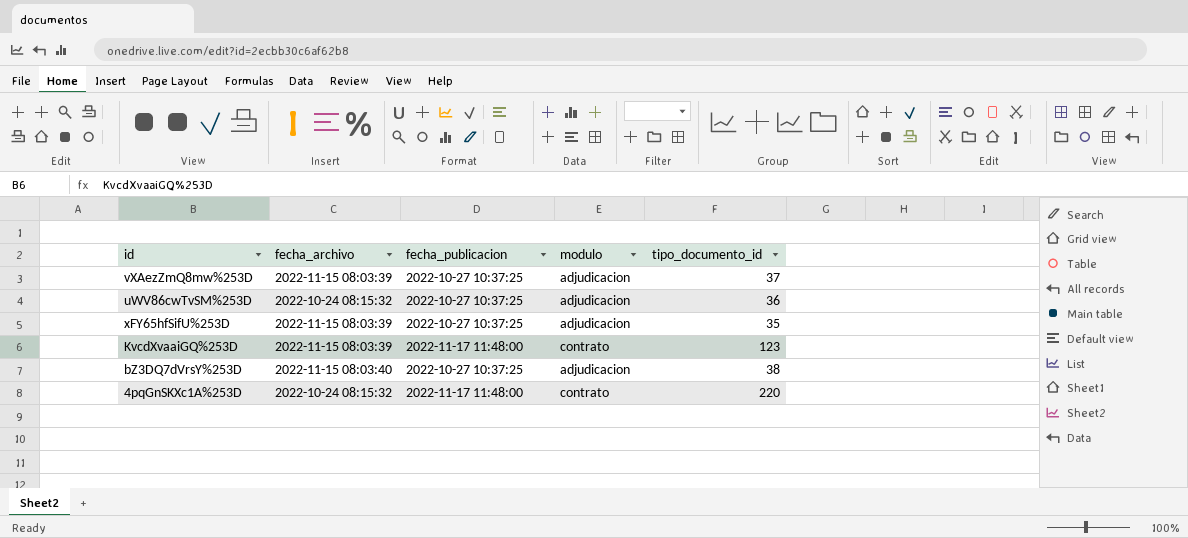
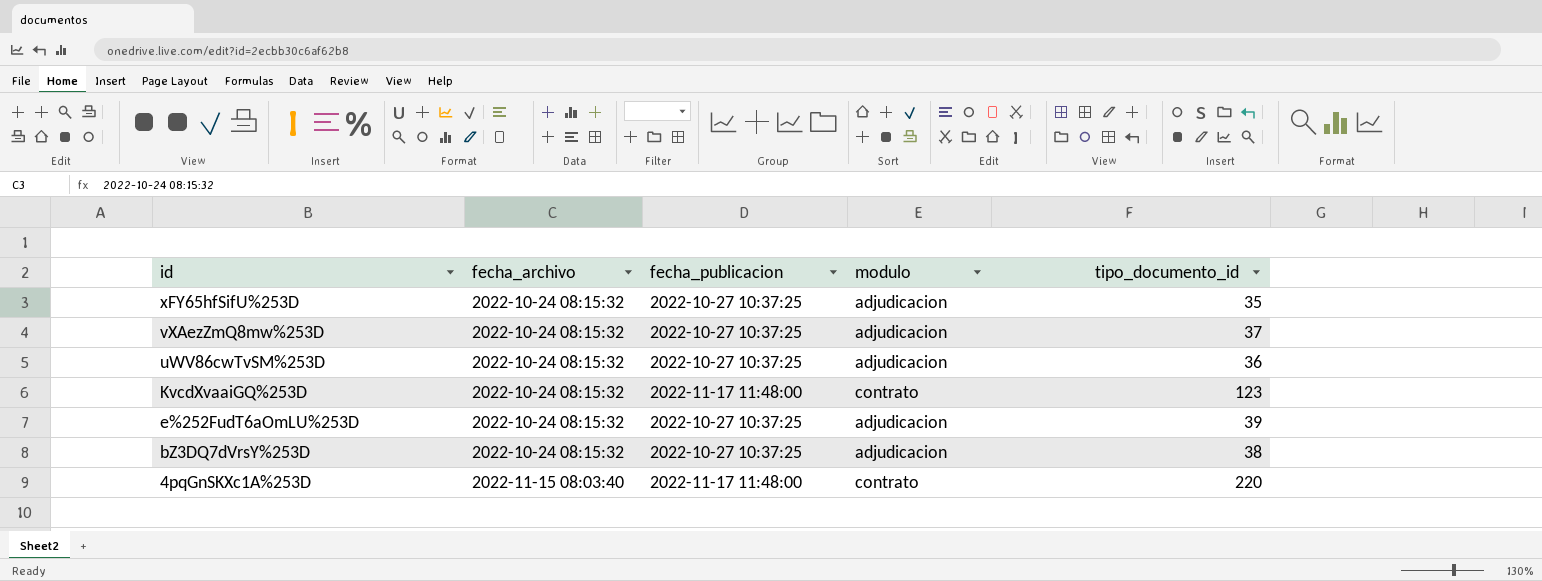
row order: none -> id descending
xFY65hfSifU%253D | fecha_archivo: 2022-11-15 08:03:39 -> 2022-10-24 08:15:32
vXAezZmQ8mw%253D | fecha_archivo: 2022-11-15 08:03:39 -> 2022-10-24 08:15:32
KvcdXvaaiGQ%253D | fecha_archivo: 2022-11-15 08:03:39 -> 2022-10-24 08:15:32
row e%252FudT6aOmLU%253D: none -> 2022-10-24 08:15:32 | 2022-10-27 10:37:25 | adjudicacion | 39
bZ3DQ7dVrsY%253D | fecha_archivo: 2022-11-15 08:03:40 -> 2022-10-24 08:15:32
4pqGnSKXc1A%253D | fecha_archivo: 2022-10-24 08:15:32 -> 2022-11-15 08:03:40

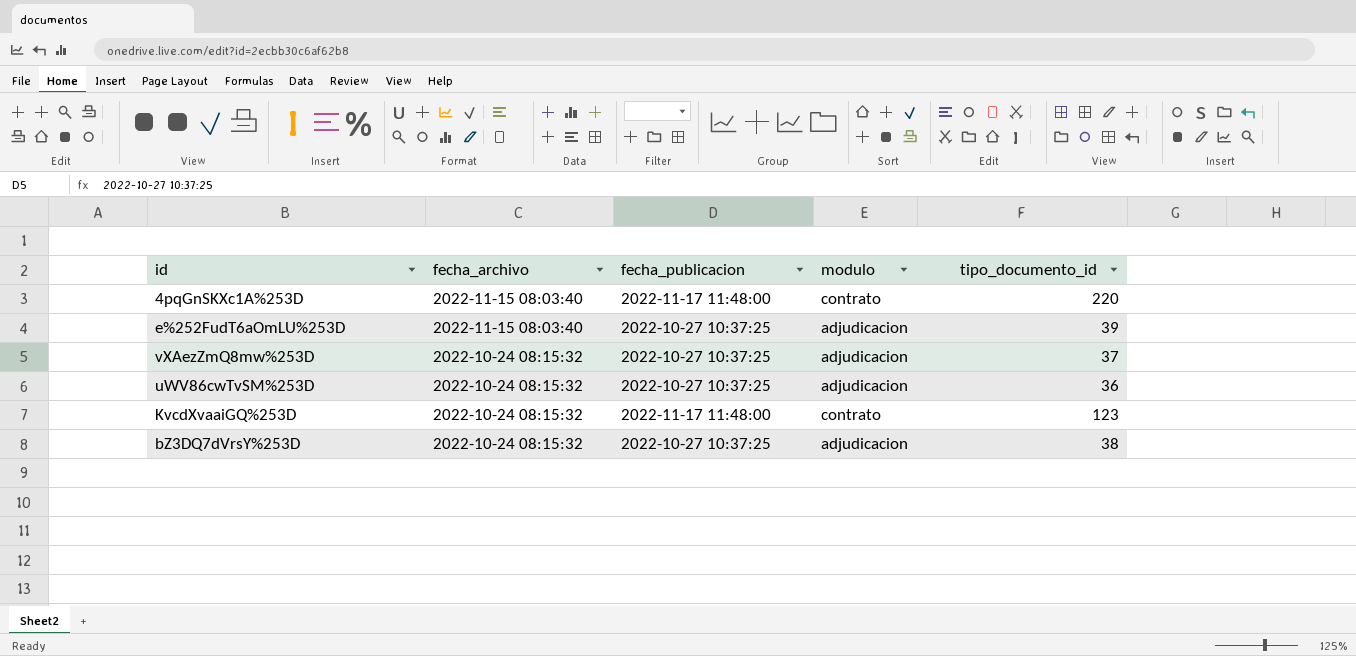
row order: id descending -> fecha_archivo descending
row xFY65hfSifU%253D: 2022-10-24 08:15:32 | 2022-10-27 10:37:25 | adjudicacion | 35 -> none
e%252FudT6aOmLU%253D | fecha_archivo: 2022-10-24 08:15:32 -> 2022-11-15 08:03:40

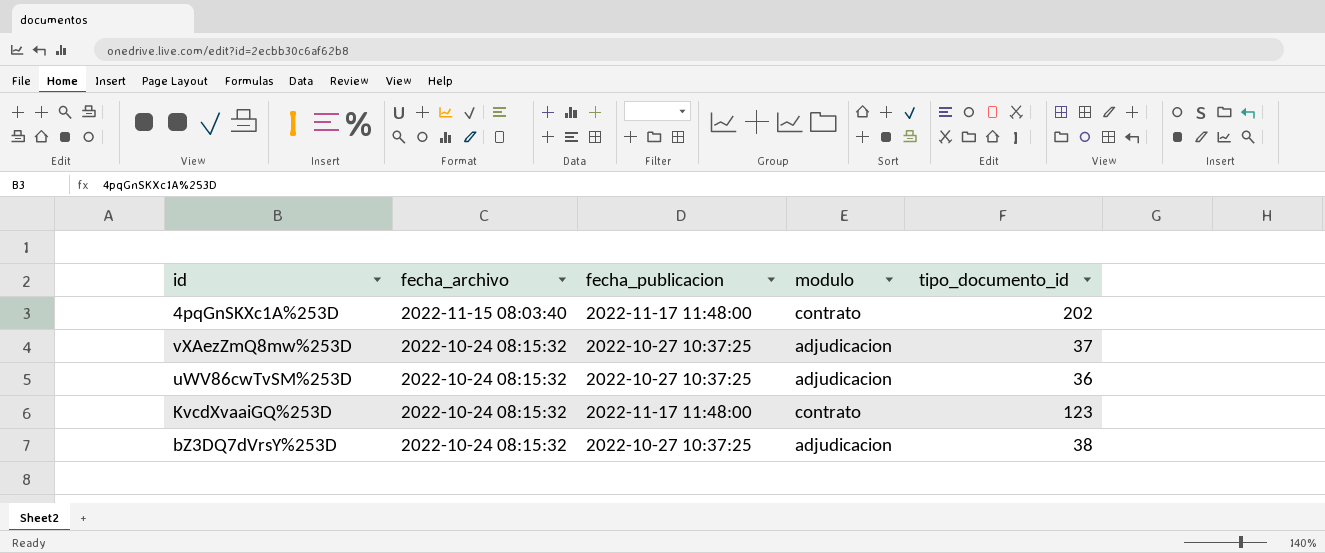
row e%252FudT6aOmLU%253D: 2022-11-15 08:03:40 | 2022-10-27 10:37:25 | adjudicacion | 39 -> none
4pqGnSKXc1A%253D | tipo_documento_id: 220 -> 202

